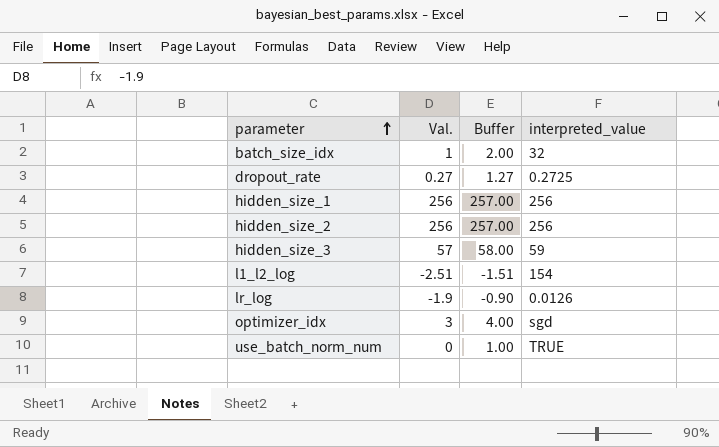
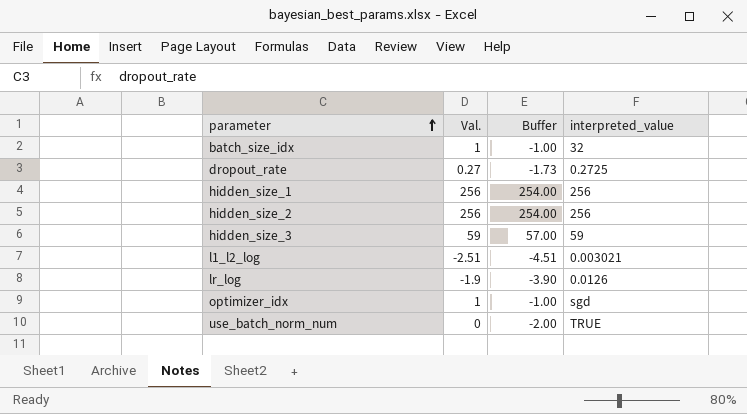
column Buffer | formula: [Val.] + 1 -> [Val.] - 2
hidden_size_3 | Val.: 57 -> 59
l1_l2_log | interpreted_value: 154 -> 0.003021
optimizer_idx | Val.: 3 -> 1

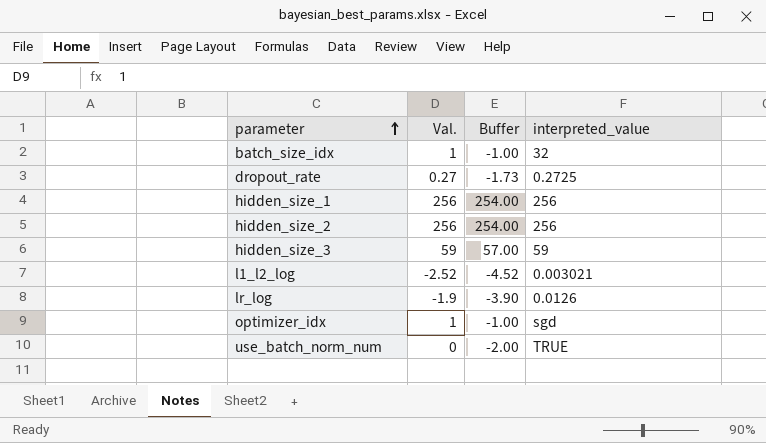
l1_l2_log | Val.: -2.51 -> -2.52
l1_l2_log | Buffer: -4.51 -> -4.52

